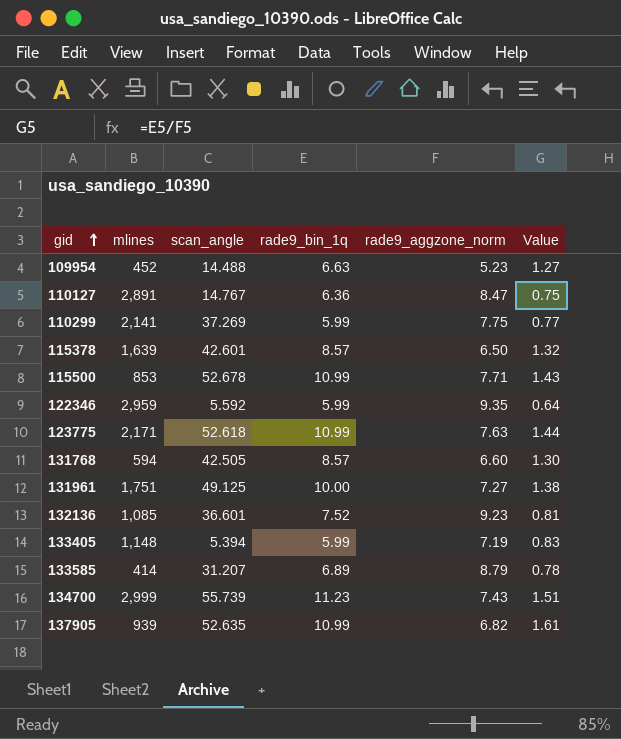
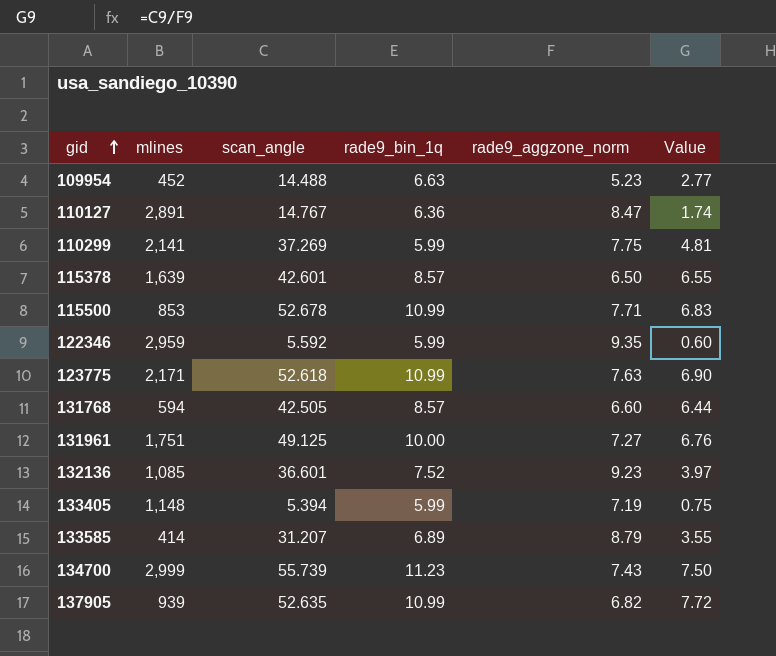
column Value | formula: [rade9_bin_1q] / [rade9_aggzone_norm] -> [scan_angle] / [rade9_aggzone_norm]

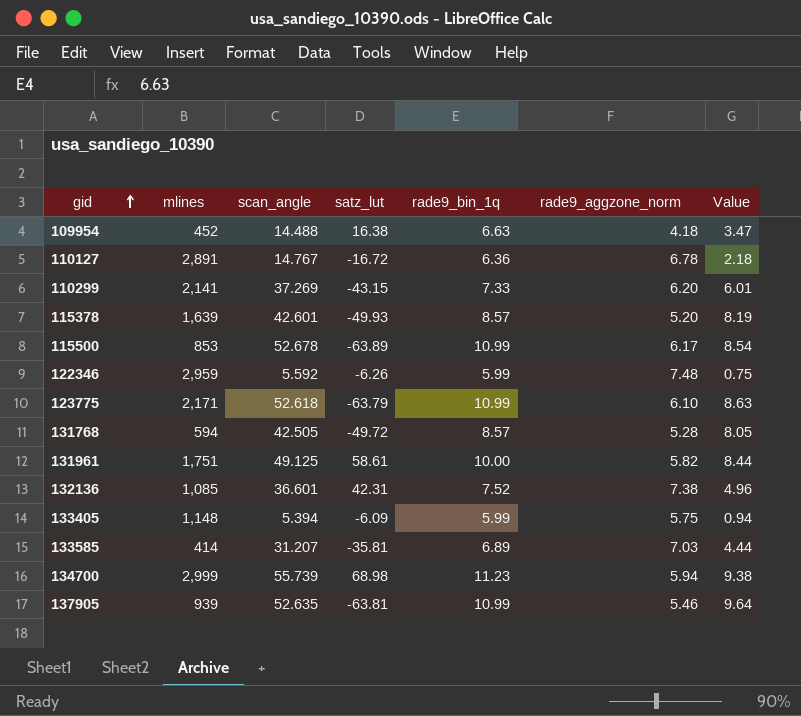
column satz_lut | position: none -> 4
109954 | rade9_aggzone_norm: 5.23 -> 4.18
109954 | Value: 2.77 -> 3.47
110127 | rade9_aggzone_norm: 8.47 -> 6.78
110127 | Value: 1.74 -> 2.18
110299 | rade9_bin_1q: 5.99 -> 7.33
110299 | rade9_aggzone_norm: 7.75 -> 6.20
110299 | Value: 4.81 -> 6.01
115378 | rade9_aggzone_norm: 6.50 -> 5.20
115378 | Value: 6.55 -> 8.19
115500 | rade9_aggzone_norm: 7.71 -> 6.17
115500 | Value: 6.83 -> 8.54
122346 | rade9_aggzone_norm: 9.35 -> 7.48
122346 | Value: 0.60 -> 0.75
123775 | rade9_aggzone_norm: 7.63 -> 6.10
123775 | Value: 6.90 -> 8.63
131768 | rade9_aggzone_norm: 6.60 -> 5.28
131768 | Value: 6.44 -> 8.05
131961 | rade9_aggzone_norm: 7.27 -> 5.82
131961 | Value: 6.76 -> 8.44
132136 | rade9_aggzone_norm: 9.23 -> 7.38
132136 | Value: 3.97 -> 4.96
133405 | rade9_aggzone_norm: 7.19 -> 5.75
133405 | Value: 0.75 -> 0.94
133585 | rade9_aggzone_norm: 8.79 -> 7.03
133585 | Value: 3.55 -> 4.44
134700 | rade9_aggzone_norm: 7.43 -> 5.94
134700 | Value: 7.50 -> 9.38
137905 | rade9_aggzone_norm: 6.82 -> 5.46
137905 | Value: 7.72 -> 9.64

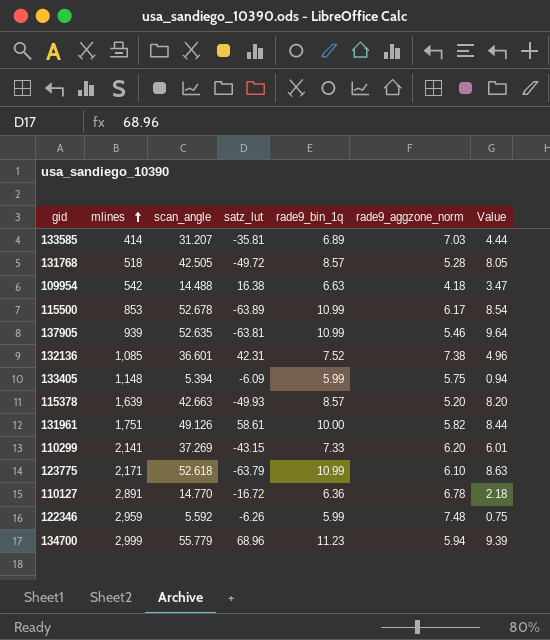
row order: gid ascending -> mlines ascending
131768 | mlines: 594 -> 518
109954 | mlines: 452 -> 542
115378 | scan_angle: 42.601 -> 42.663
115378 | Value: 8.19 -> 8.20
131961 | scan_angle: 49.125 -> 49.126
110127 | scan_angle: 14.767 -> 14.770
134700 | scan_angle: 55.739 -> 55.779
134700 | satz_lut: 68.98 -> 68.96
134700 | Value: 9.38 -> 9.39

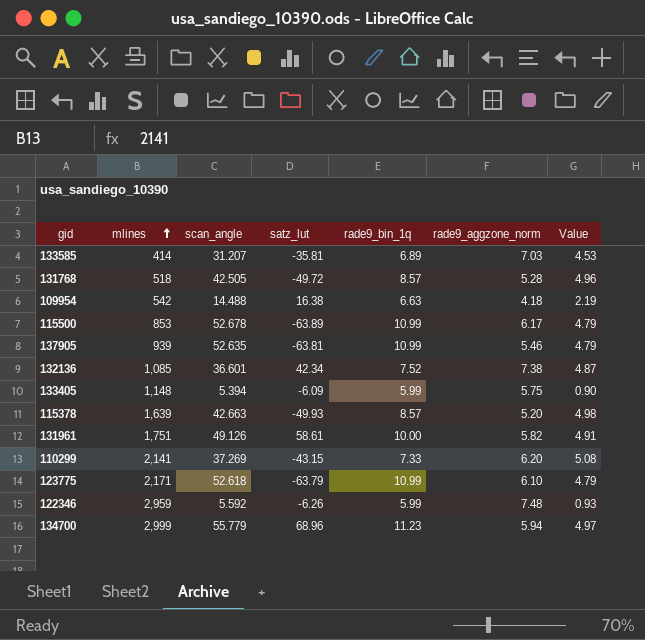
column Value | formula: [scan_angle] / [rade9_aggzone_norm] -> [scan_angle] / [rade9_bin_1q]
row 110127: 2,891 | 14.770 | -16.72 | 6.36 | 6.78 | 2.18 -> none
132136 | satz_lut: 42.31 -> 42.34

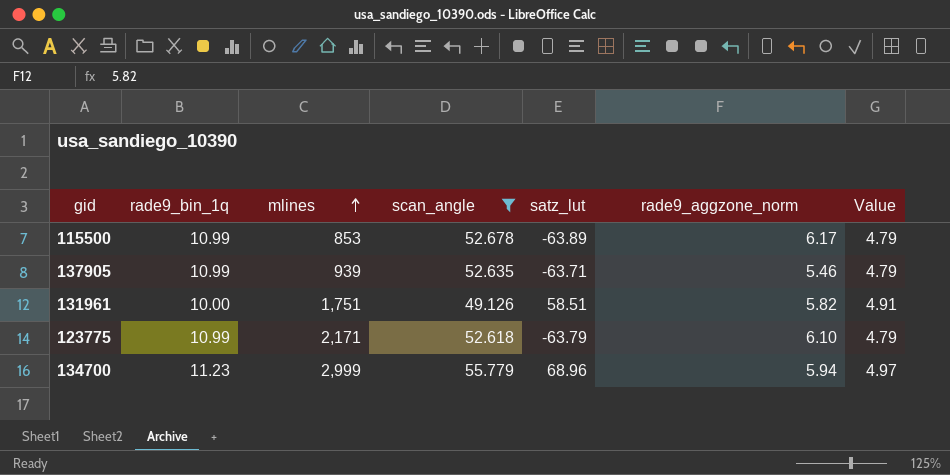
filter: none -> scan_angle >= 49.126
column rade9_bin_1q | position: 5 -> 2
137905 | satz_lut: -63.81 -> -63.71
131961 | satz_lut: 58.61 -> 58.51

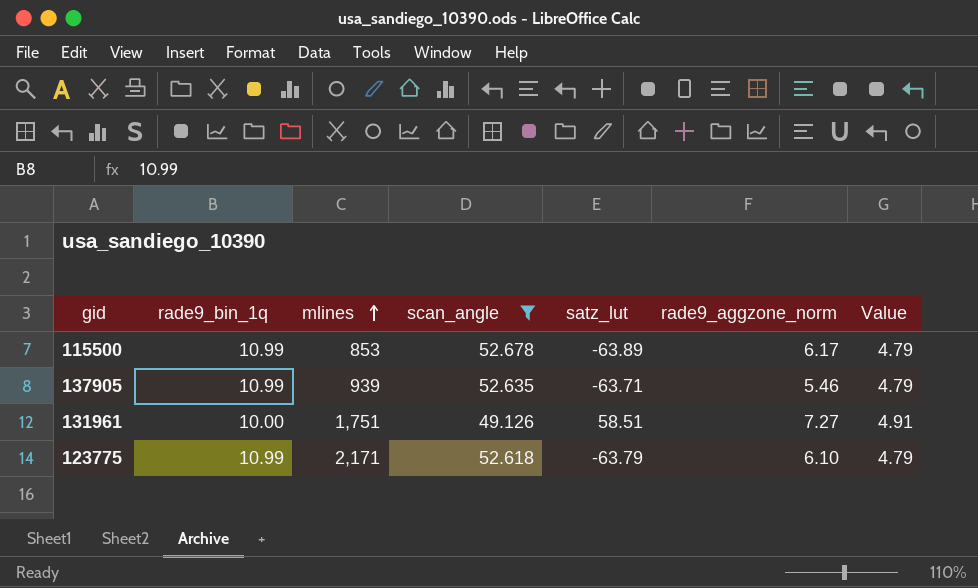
row 134700: 11.23 | 2,999 | 55.779 | 68.96 | 5.94 | 4.97 -> none
131961 | rade9_aggzone_norm: 5.82 -> 7.27

